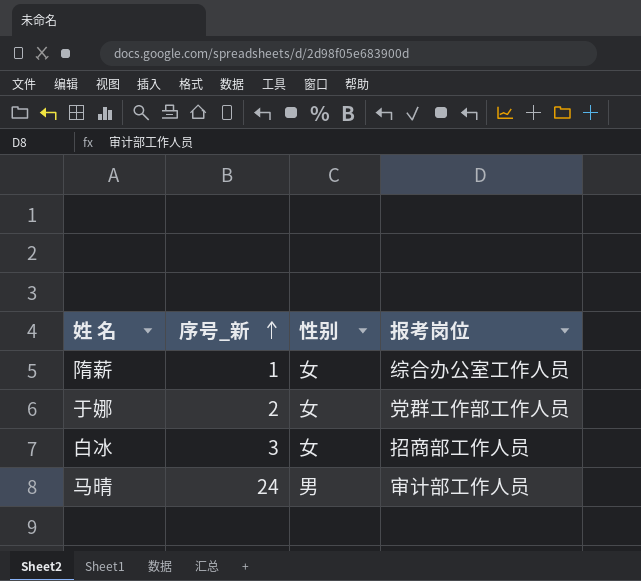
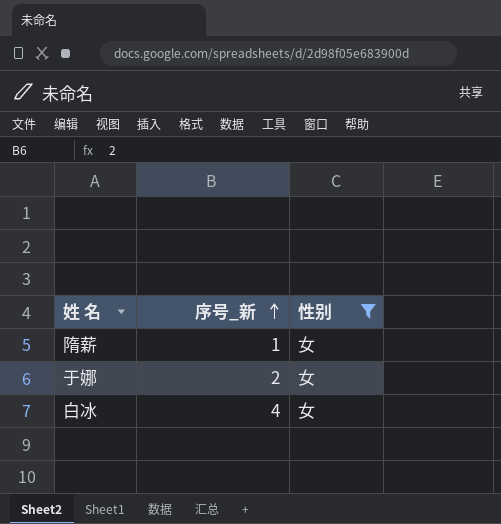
filter: none -> 性别 = 女
column 报考岗位 | position: 4 -> none
白冰 | 序号_新: 3 -> 4

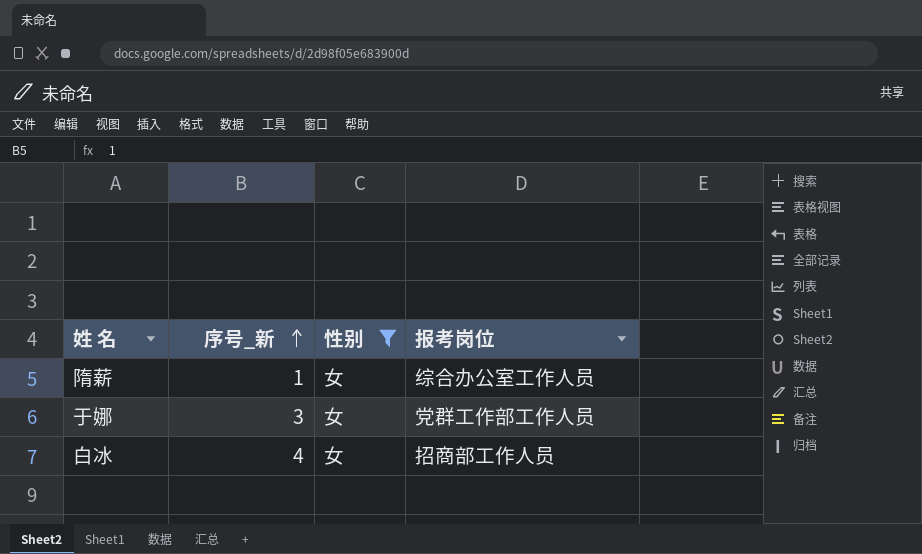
column 报考岗位 | position: none -> 4
于娜 | 序号_新: 2 -> 3

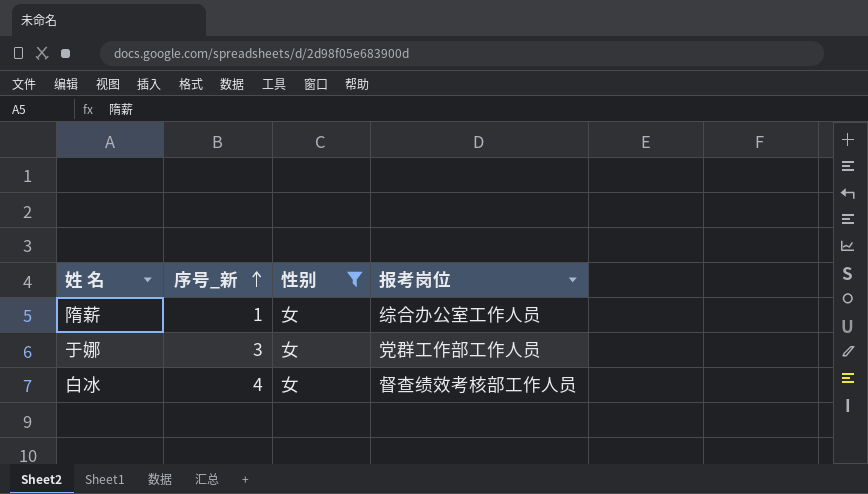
白冰 | 报考岗位: 招商部工作人员 -> 督查绩效考核部工作人员

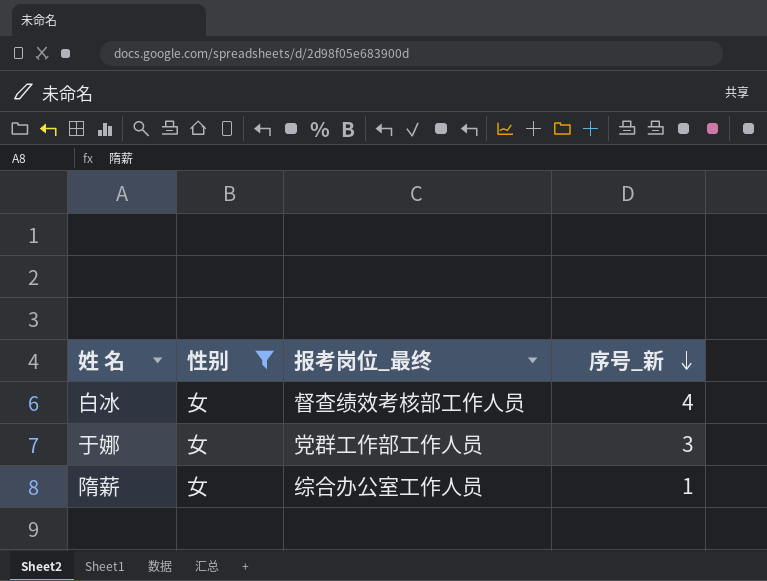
row order: 序号_新 ascending -> 序号_新 descending
column name: 报考岗位 -> 报考岗位_最终
column 序号_新 | position: 2 -> 4

